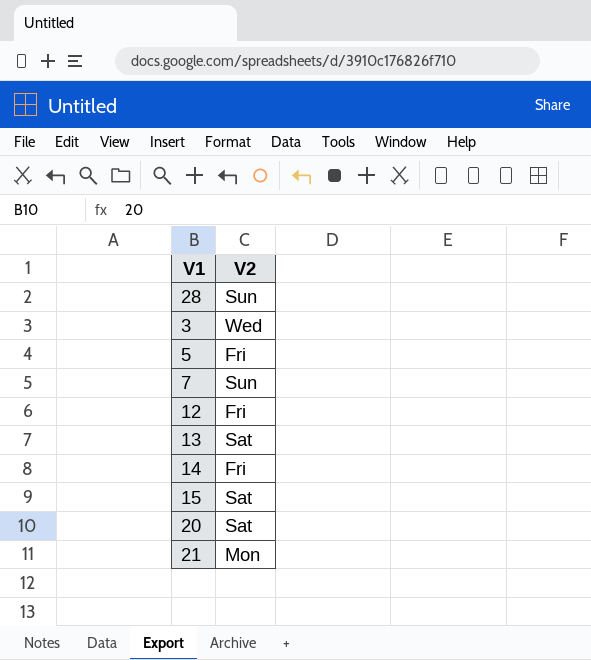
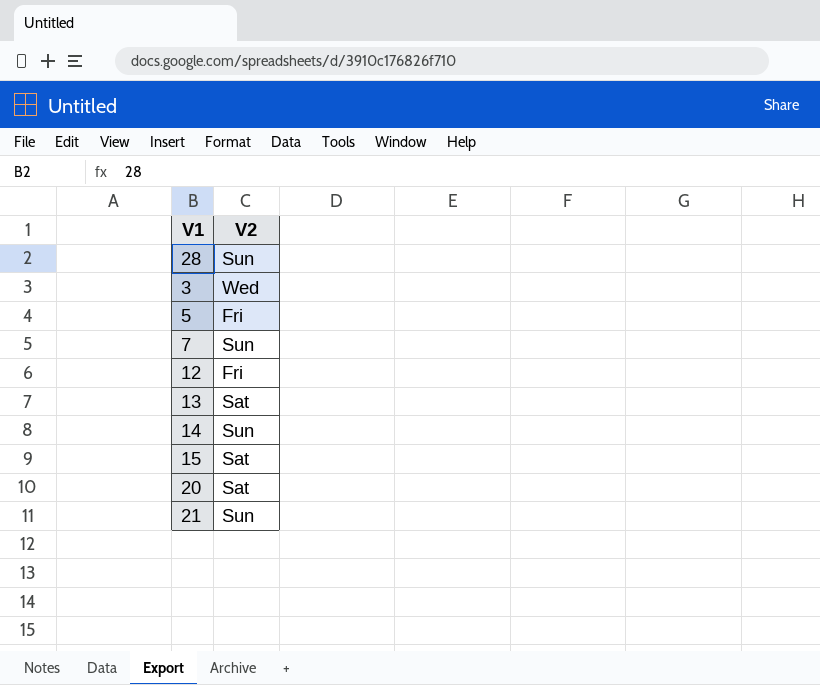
14 | V2: Fri -> Sun
21 | V2: Mon -> Sun

